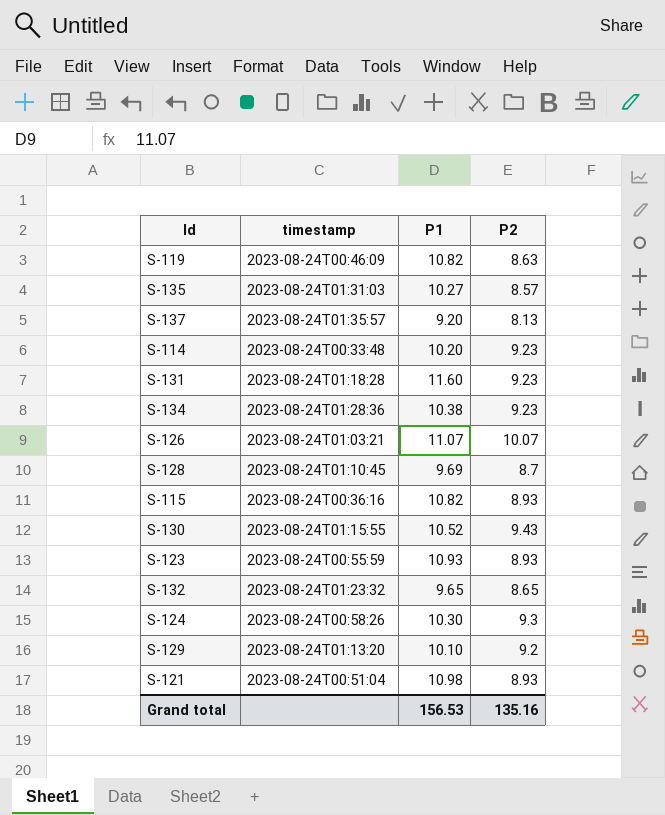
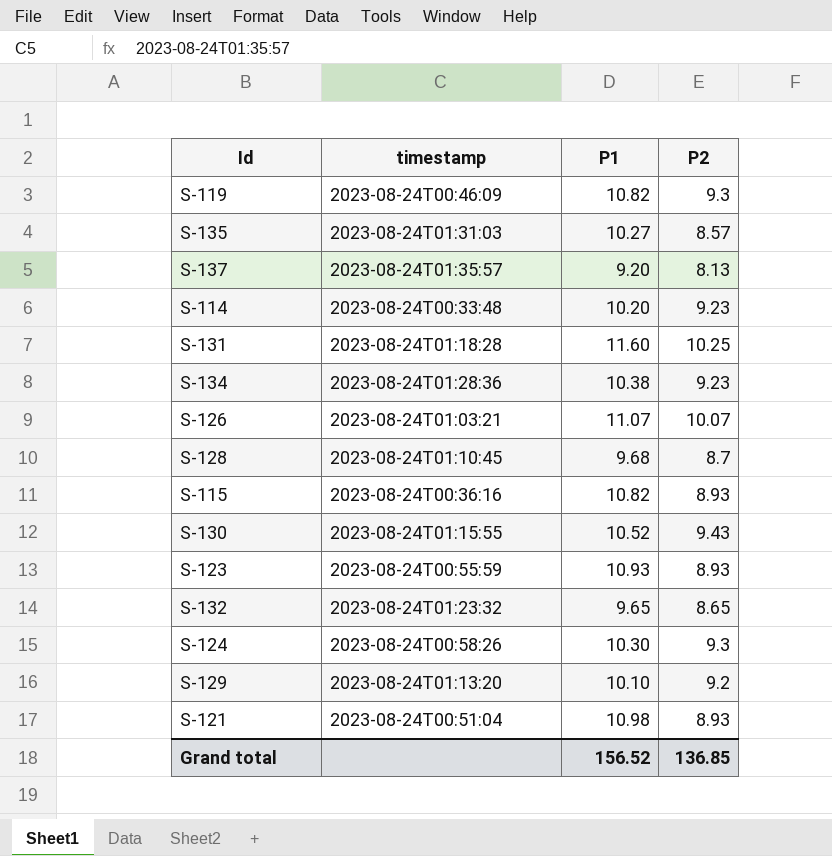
S-119 | P2: 8.63 -> 9.3
S-131 | P2: 9.23 -> 10.25
S-128 | P1: 9.69 -> 9.68
Grand total | P1: 156.53 -> 156.52
Grand total | P2: 135.16 -> 136.85

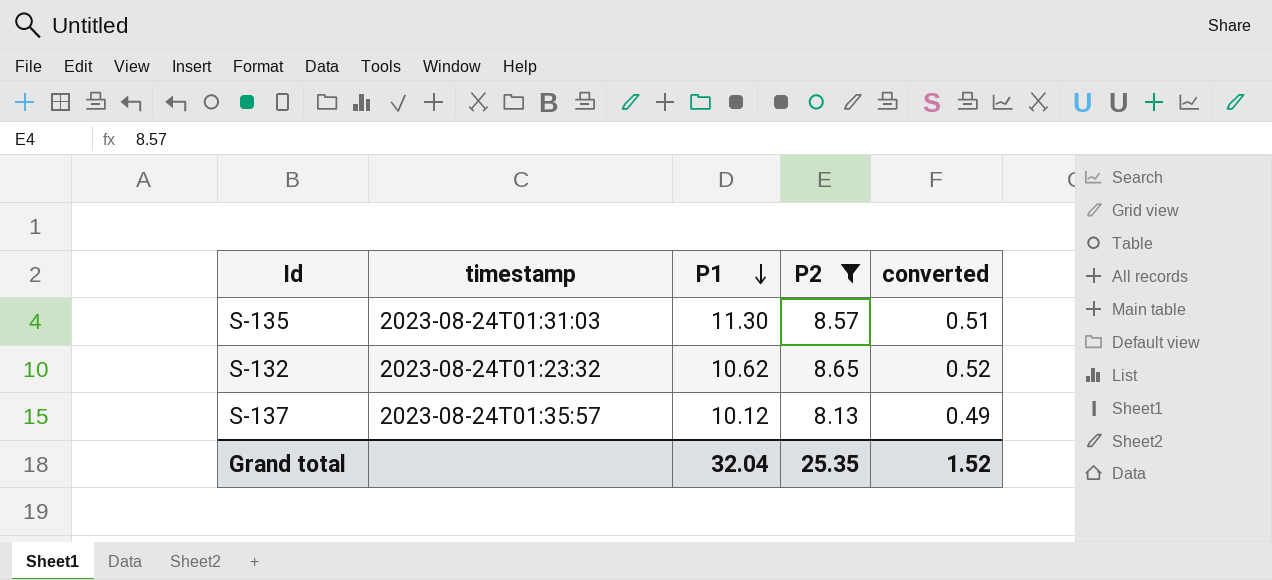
filter: none -> P2 <= 8.65
row order: none -> P1 descending
column converted | formula: none -> [P2] * 0.06
S-135 | P1: 10.27 -> 11.30
S-132 | P1: 9.65 -> 10.62
S-137 | P1: 9.20 -> 10.12
Grand total | P1: 156.52 -> 32.04
Grand total | P2: 136.85 -> 25.35

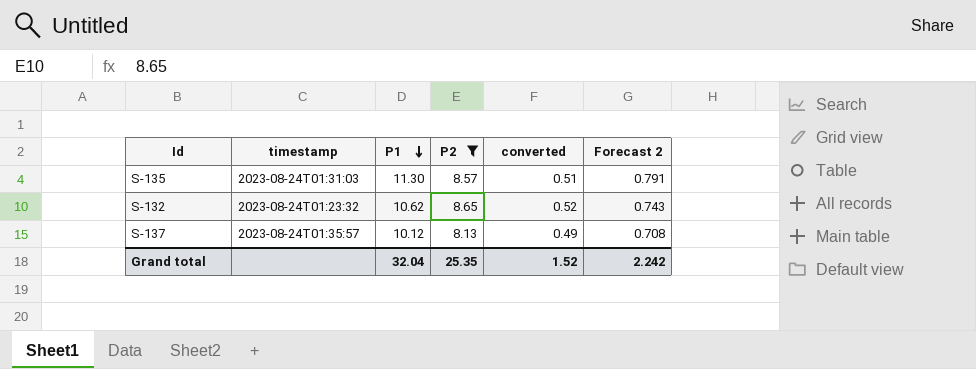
column Forecast 2 | formula: none -> [P1] * 0.07

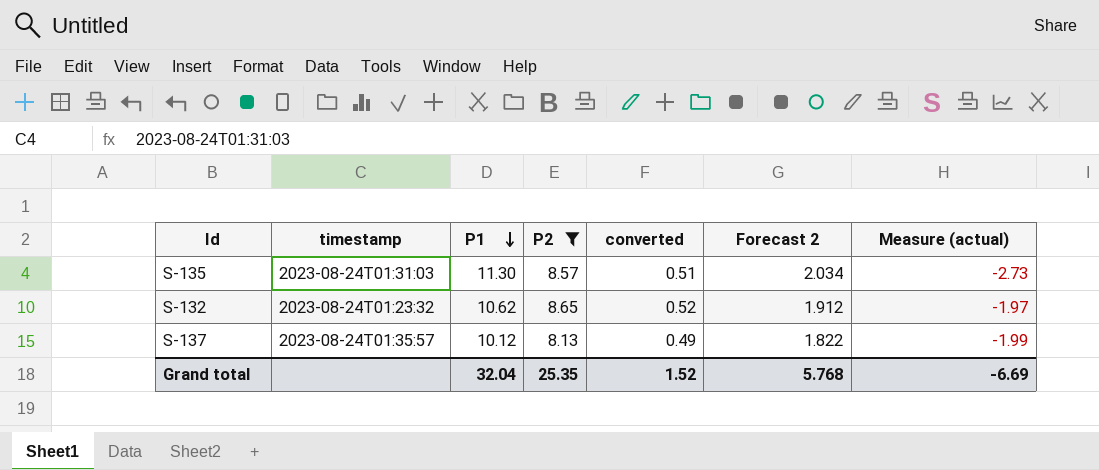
column Forecast 2 | formula: [P1] * 0.07 -> [P1] * 0.18
column Measure (actual) | formula: none -> [P2] - [P1]
Grand total | Forecast 2: 2.242 -> 5.768

